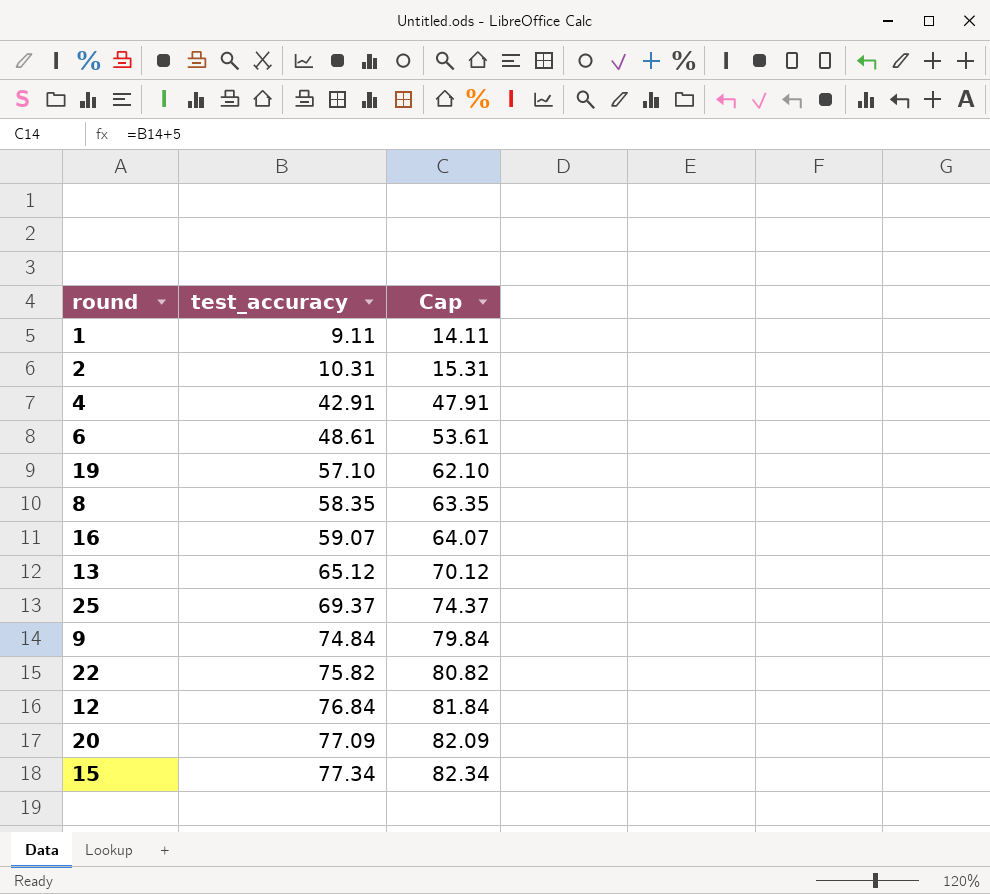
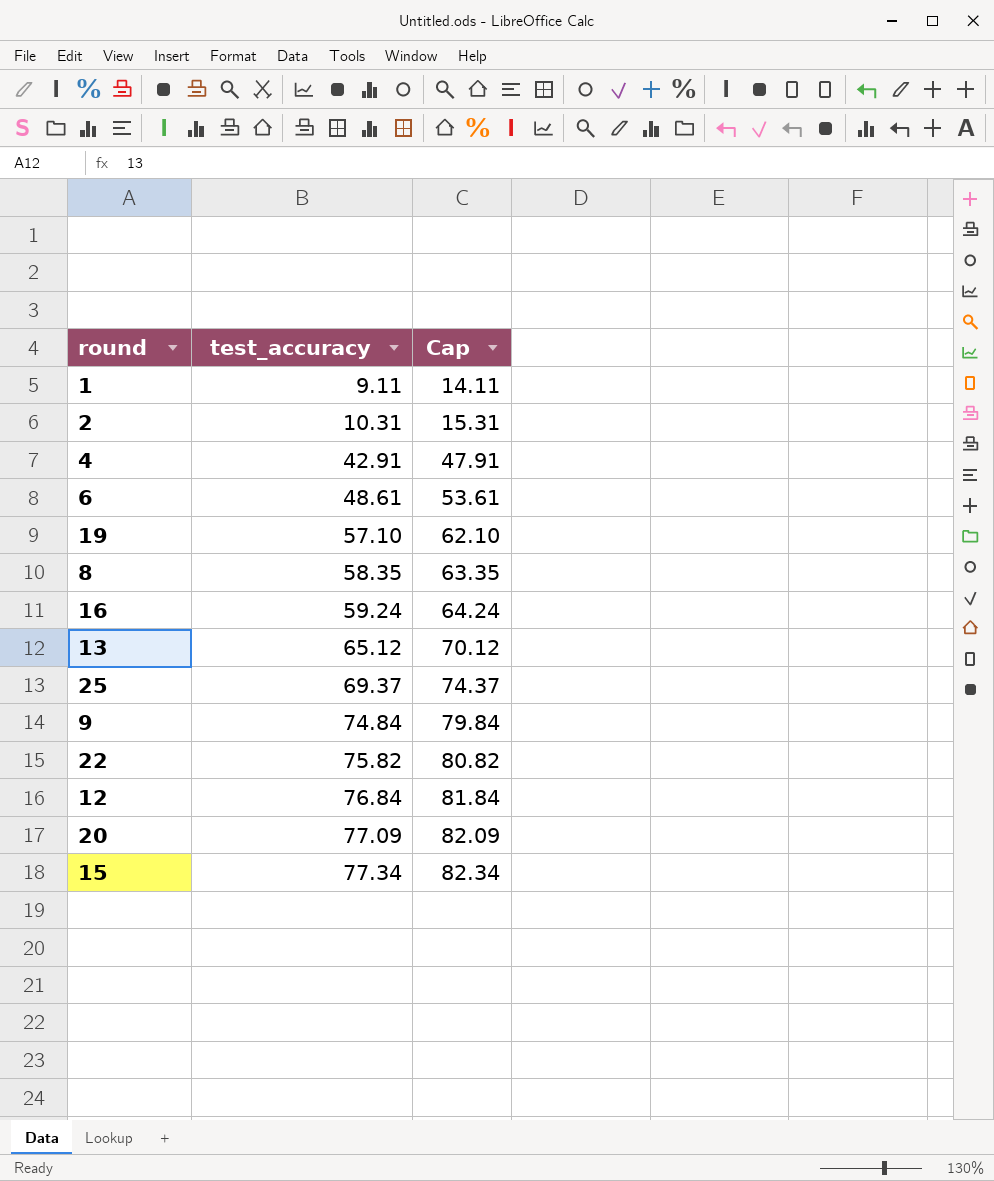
16 | test_accuracy: 59.07 -> 59.24
16 | Cap: 64.07 -> 64.24

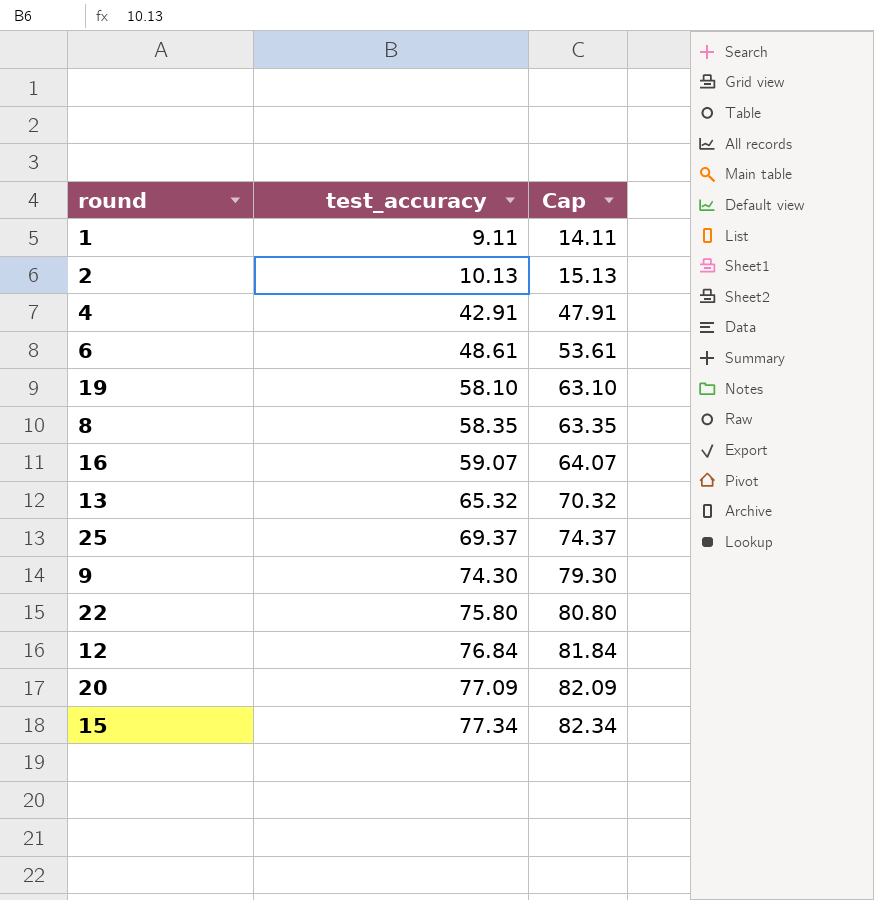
2 | test_accuracy: 10.31 -> 10.13
2 | Cap: 15.31 -> 15.13
19 | test_accuracy: 57.10 -> 58.10
19 | Cap: 62.10 -> 63.10
16 | test_accuracy: 59.24 -> 59.07
16 | Cap: 64.24 -> 64.07
13 | test_accuracy: 65.12 -> 65.32
13 | Cap: 70.12 -> 70.32
9 | test_accuracy: 74.84 -> 74.30
9 | Cap: 79.84 -> 79.30
22 | test_accuracy: 75.82 -> 75.80
22 | Cap: 80.82 -> 80.80

